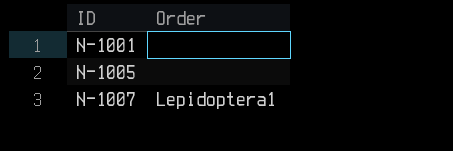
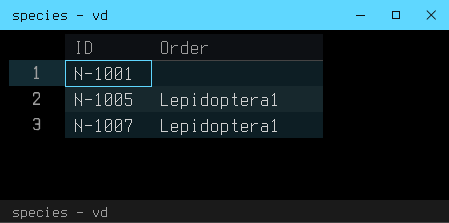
N-1005 | Order: none -> Lepidoptera1

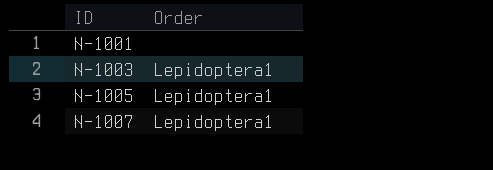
row N-1003: none -> Lepidoptera1

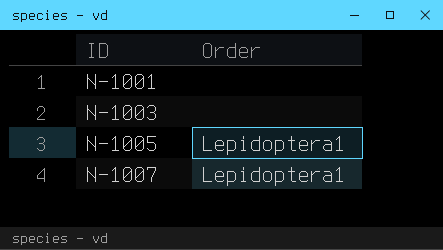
N-1003 | Order: Lepidoptera1 -> none

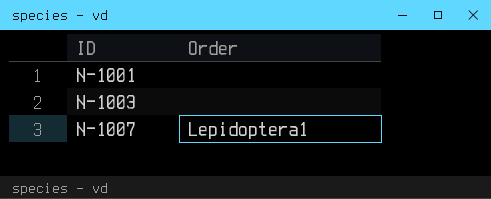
row N-1005: Lepidoptera1 -> none

